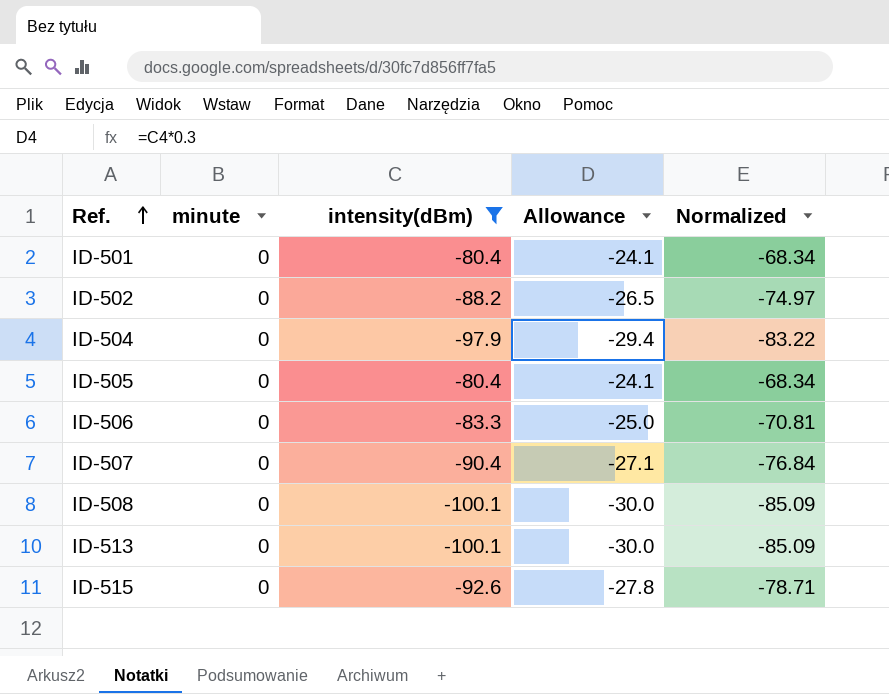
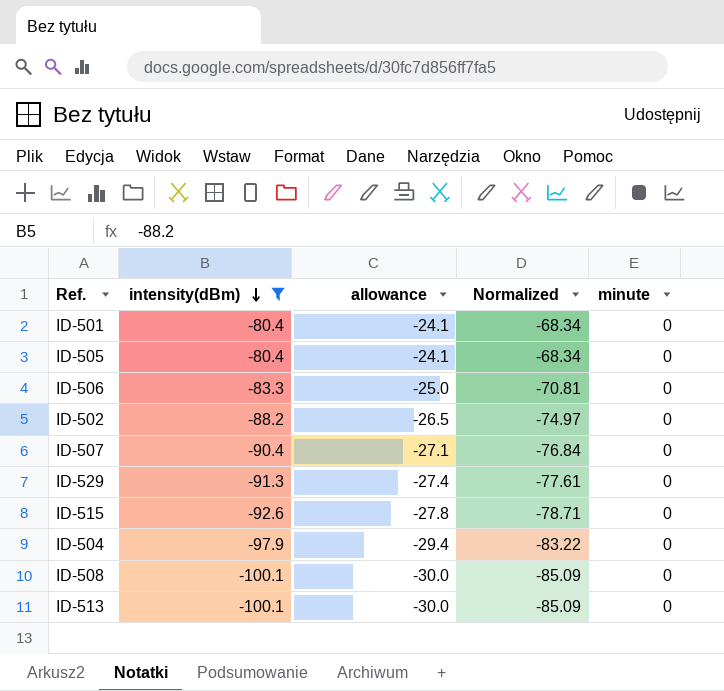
row order: Ref. ascending -> intensity(dBm) descending
column name: Allowance -> allowance
column minute | position: 2 -> 5
row ID-529: none -> -91.3 | -27.4 | -77.61 | 0

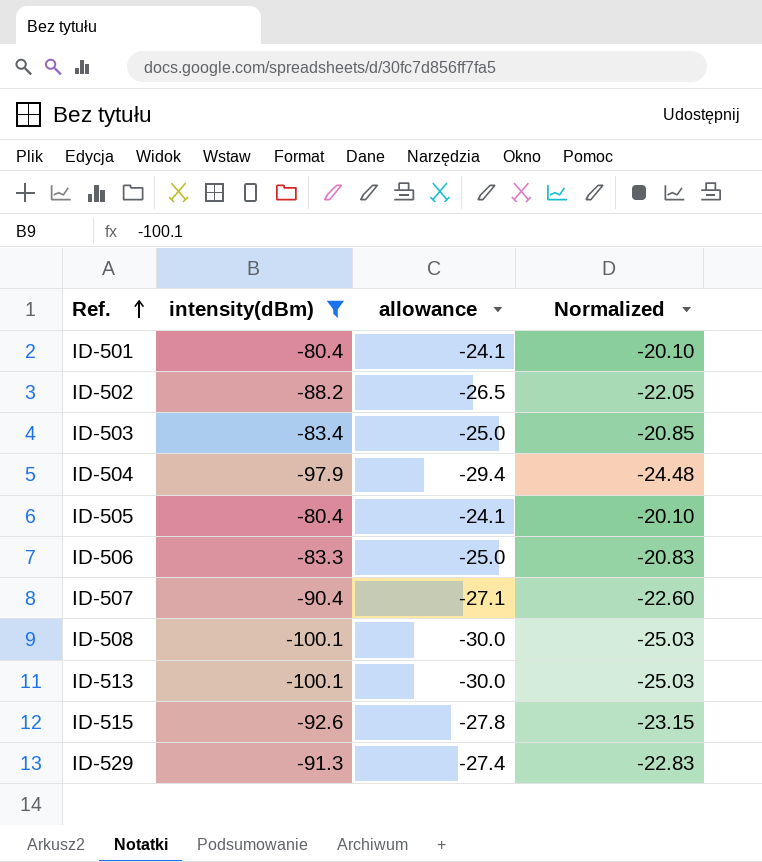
row order: intensity(dBm) descending -> Ref. ascending
column minute | position: 5 -> none
column Normalized | formula: [intensity(dBm)] * 0.85 -> [intensity(dBm)] * 0.25
row ID-503: none -> -83.4 | -25.0 | -20.85

